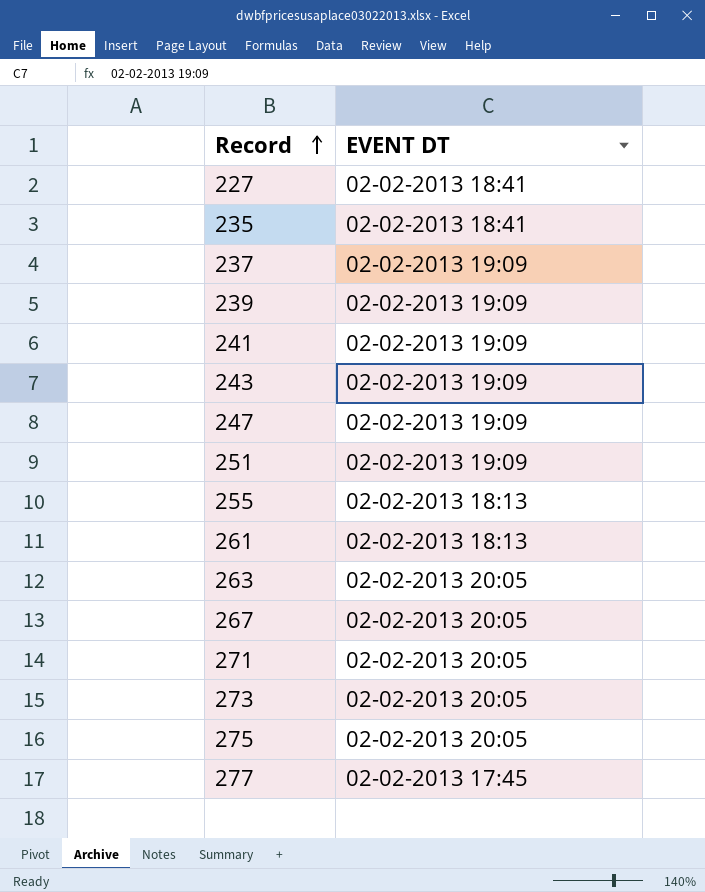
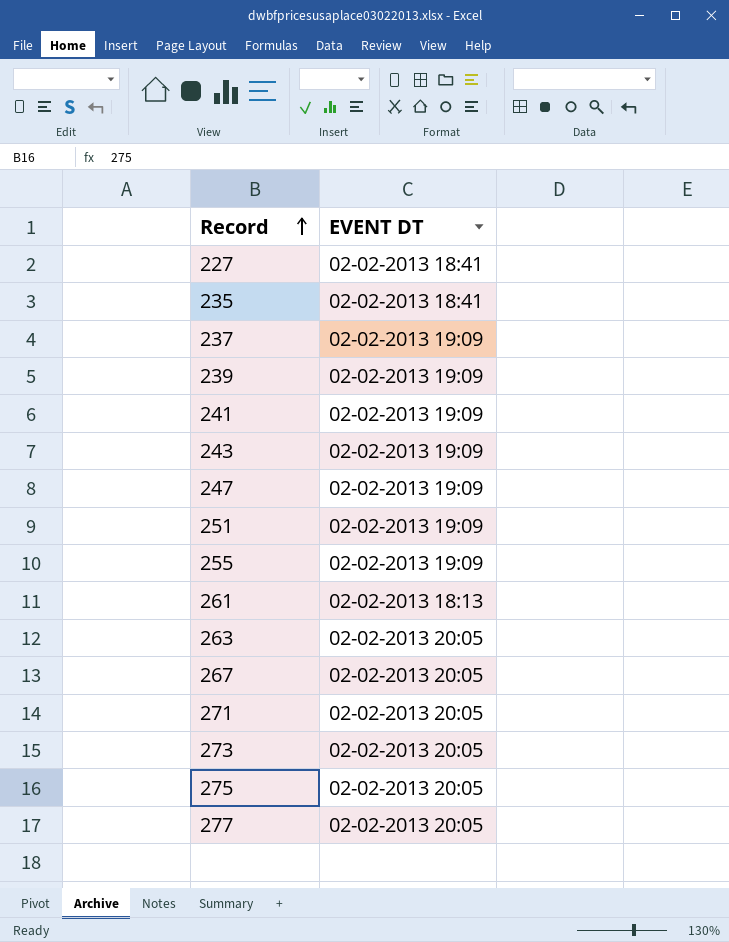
255 | EVENT DT: 02-02-2013 18:13 -> 02-02-2013 19:09
277 | EVENT DT: 02-02-2013 17:45 -> 02-02-2013 20:05

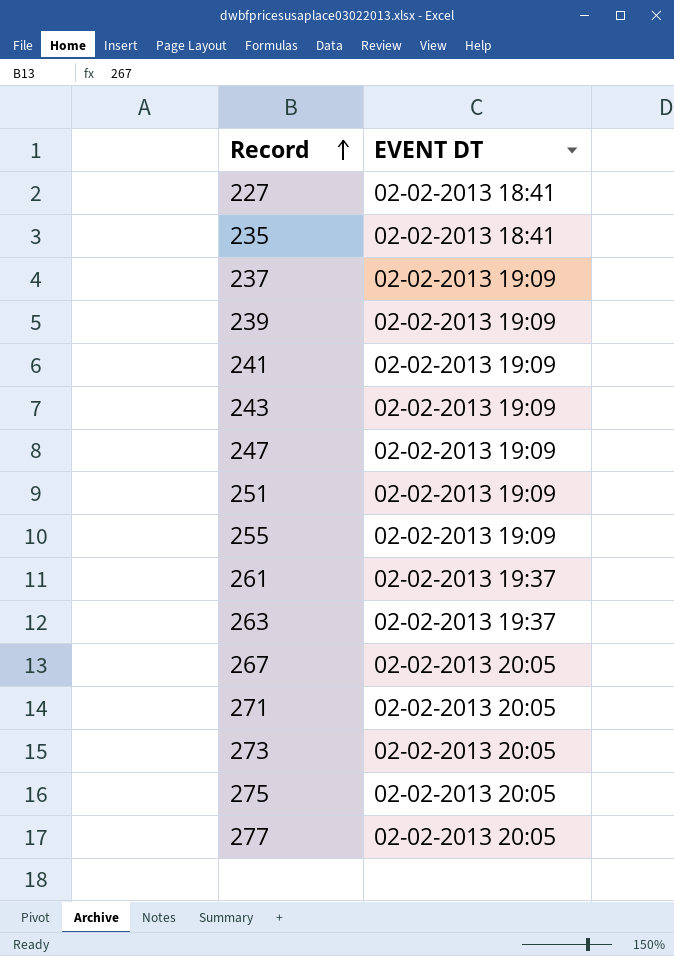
261 | EVENT DT: 02-02-2013 18:13 -> 02-02-2013 19:37
263 | EVENT DT: 02-02-2013 20:05 -> 02-02-2013 19:37

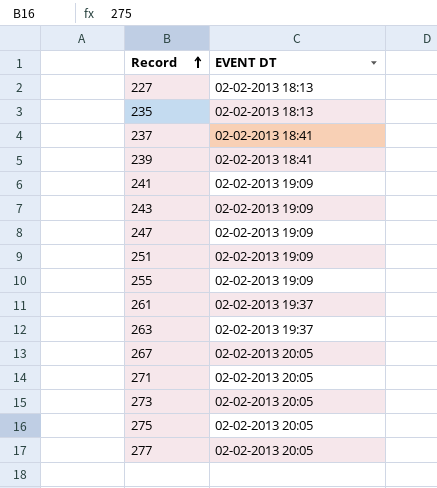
227 | EVENT DT: 02-02-2013 18:41 -> 02-02-2013 18:13
235 | EVENT DT: 02-02-2013 18:41 -> 02-02-2013 18:13
237 | EVENT DT: 02-02-2013 19:09 -> 02-02-2013 18:41
239 | EVENT DT: 02-02-2013 19:09 -> 02-02-2013 18:41

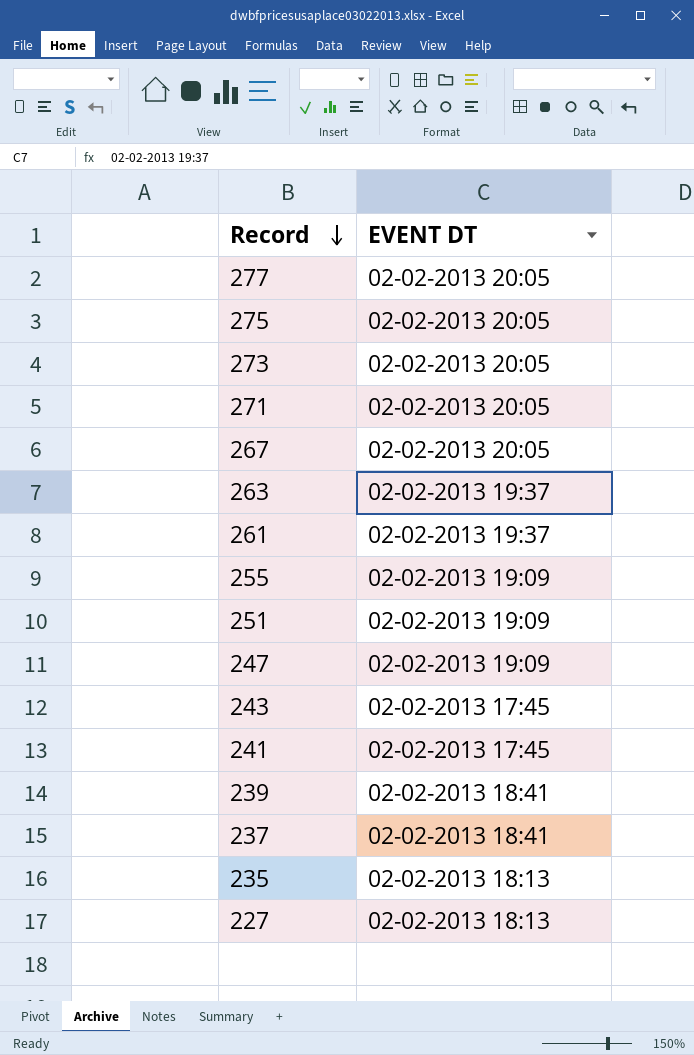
row order: Record ascending -> Record descending
243 | EVENT DT: 02-02-2013 19:09 -> 02-02-2013 17:45
241 | EVENT DT: 02-02-2013 19:09 -> 02-02-2013 17:45

